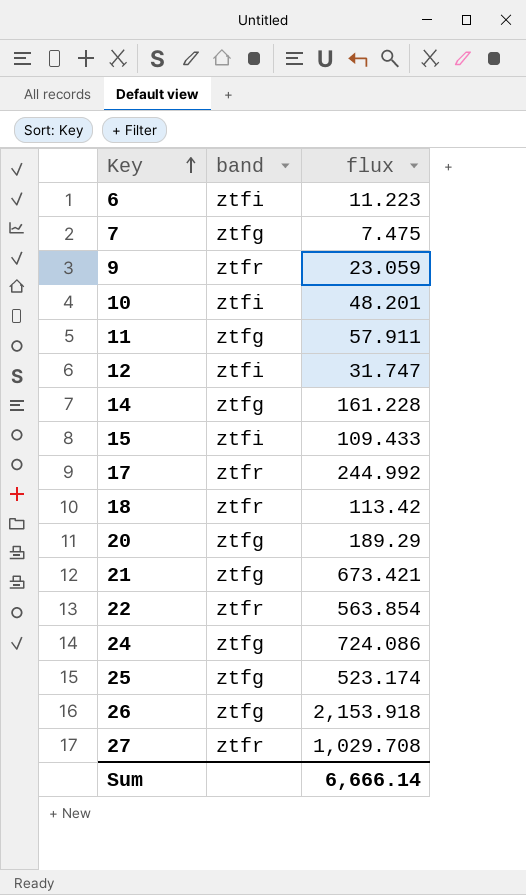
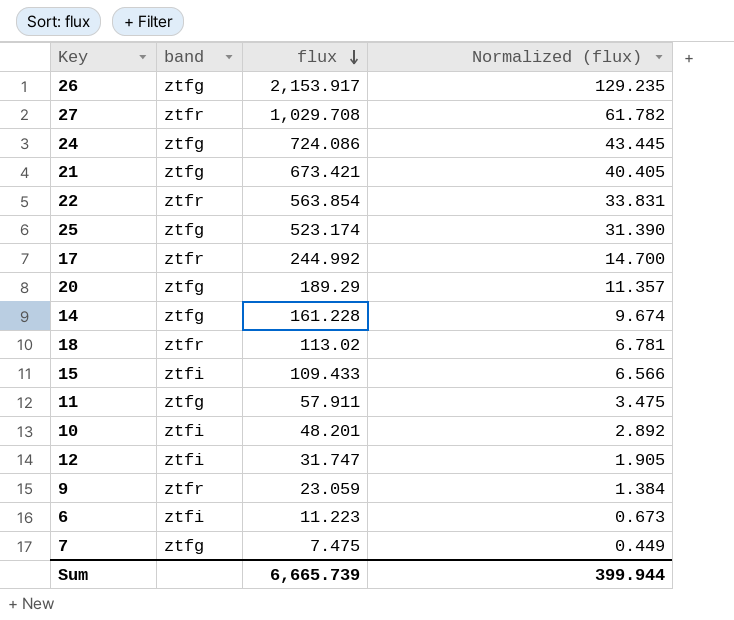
row order: Key ascending -> flux descending
column Normalized (flux) | formula: none -> [flux] * 0.06
26 | flux: 2,153.918 -> 2,153.917
18 | flux: 113.42 -> 113.02
Sum | flux: 6,666.14 -> 6,665.739

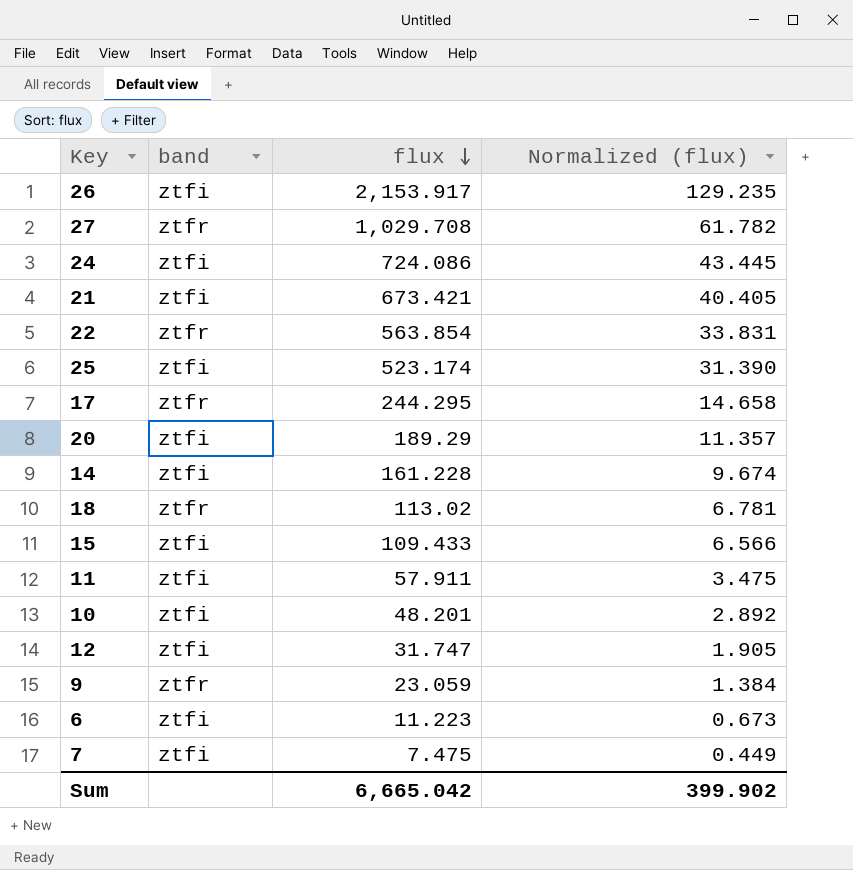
26 | band: ztfg -> ztfi
24 | band: ztfg -> ztfi
21 | band: ztfg -> ztfi
25 | band: ztfg -> ztfi
17 | flux: 244.992 -> 244.295
17 | Normalized (flux): 14.700 -> 14.658
20 | band: ztfg -> ztfi
14 | band: ztfg -> ztfi
11 | band: ztfg -> ztfi
7 | band: ztfg -> ztfi
Sum | flux: 6,665.739 -> 6,665.042
Sum | Normalized (flux): 399.944 -> 399.902

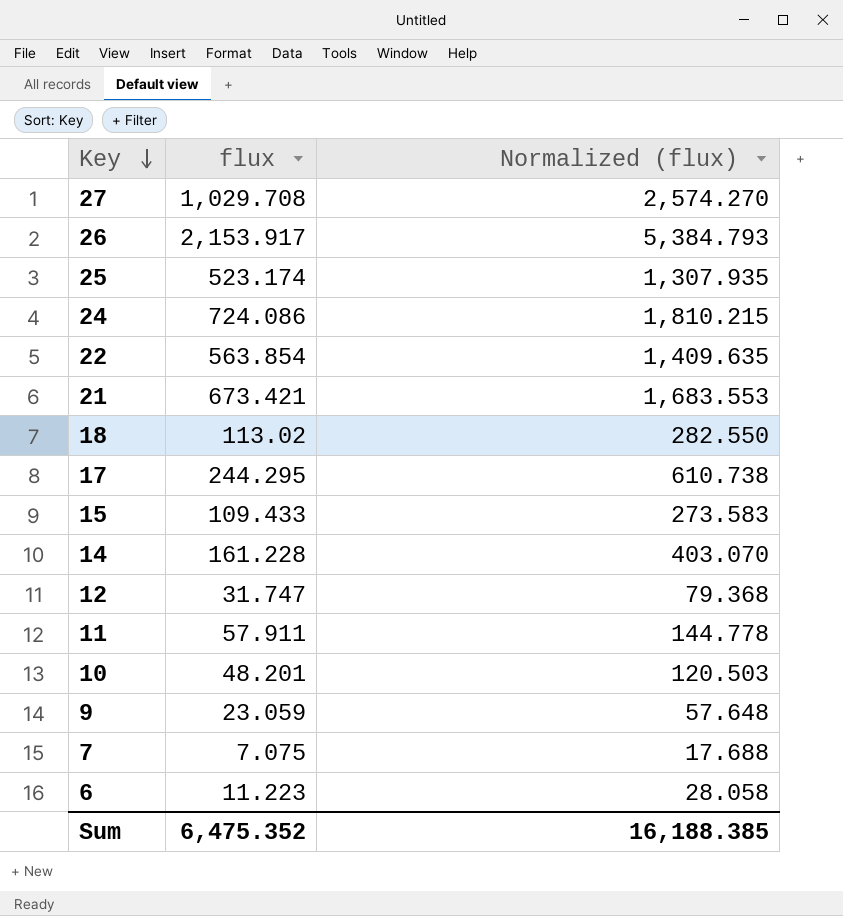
row order: flux descending -> Key descending
column band | position: 2 -> none
column Normalized (flux) | formula: [flux] * 0.06 -> [flux] * 2.5
row 20: ztfi | 189.29 | 11.357 -> none
7 | flux: 7.475 -> 7.075
Sum | flux: 6,665.042 -> 6,475.352
Sum | Normalized (flux): 399.902 -> 16,188.385

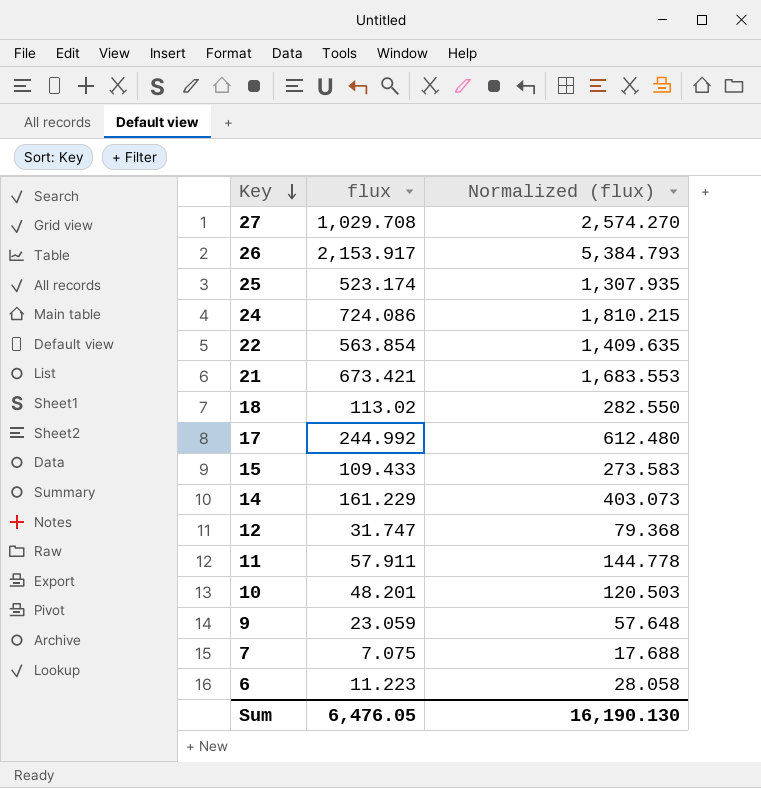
17 | flux: 244.295 -> 244.992
17 | Normalized (flux): 610.738 -> 612.480
14 | flux: 161.228 -> 161.229
14 | Normalized (flux): 403.070 -> 403.073
Sum | flux: 6,475.352 -> 6,476.05
Sum | Normalized (flux): 16,188.385 -> 16,190.130

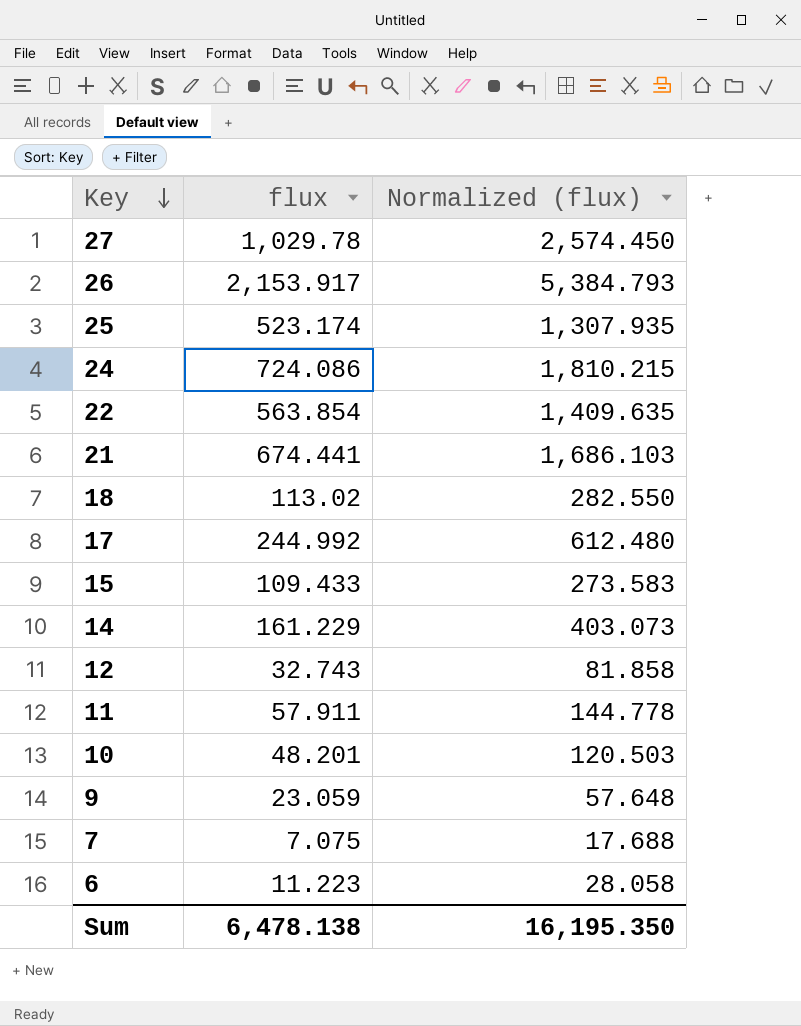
27 | flux: 1,029.708 -> 1,029.78
27 | Normalized (flux): 2,574.270 -> 2,574.450
21 | flux: 673.421 -> 674.441
21 | Normalized (flux): 1,683.553 -> 1,686.103
12 | flux: 31.747 -> 32.743
12 | Normalized (flux): 79.368 -> 81.858
Sum | flux: 6,476.05 -> 6,478.138
Sum | Normalized (flux): 16,190.130 -> 16,195.350

